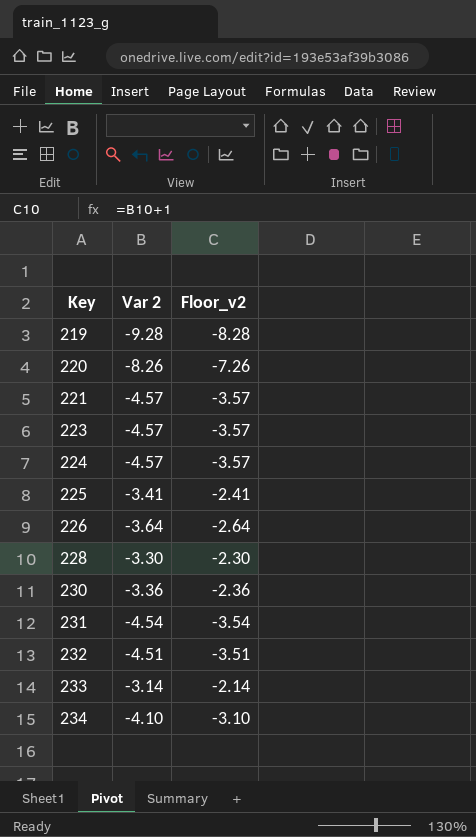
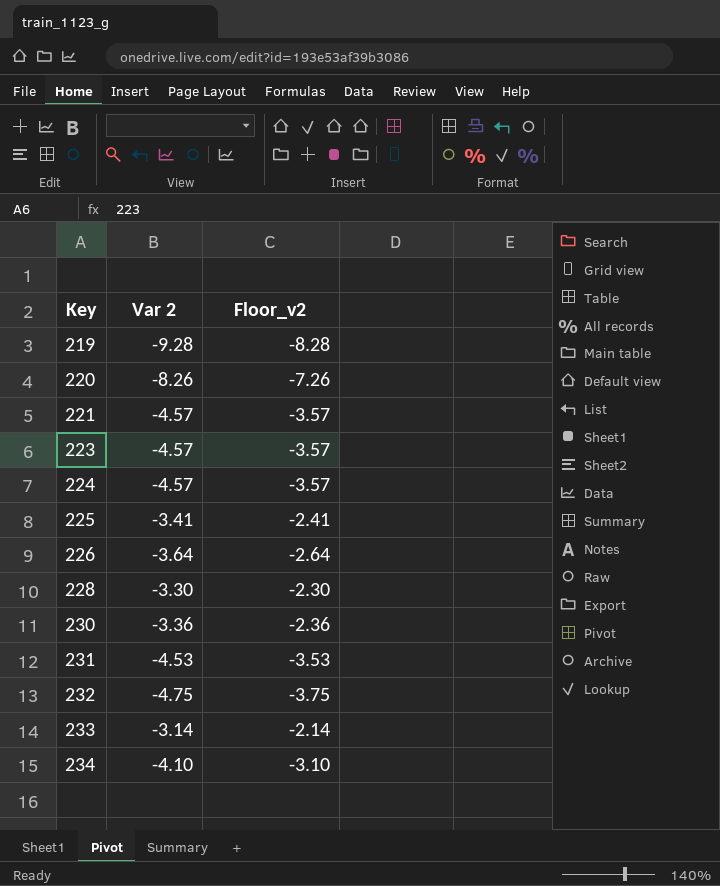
231 | Var 2: -4.54 -> -4.53
231 | Floor_v2: -3.54 -> -3.53
232 | Var 2: -4.51 -> -4.75
232 | Floor_v2: -3.51 -> -3.75

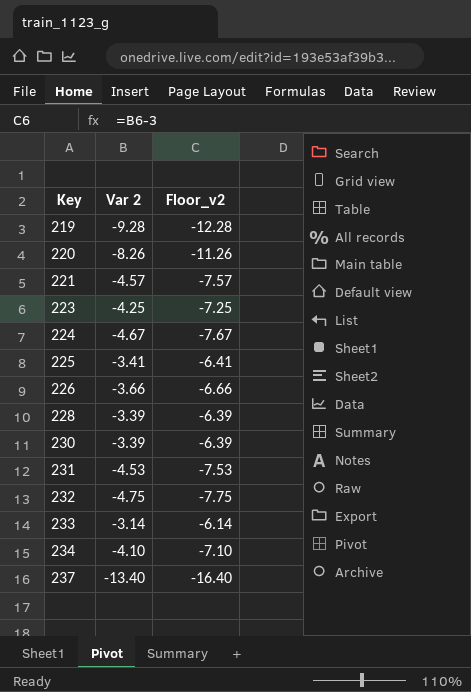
column Floor_v2 | formula: [Var 2] + 1 -> [Var 2] - 3
223 | Var 2: -4.57 -> -4.25
224 | Var 2: -4.57 -> -4.67
226 | Var 2: -3.64 -> -3.66
228 | Var 2: -3.30 -> -3.39
230 | Var 2: -3.36 -> -3.39
row 237: none -> -13.40 | -16.40

